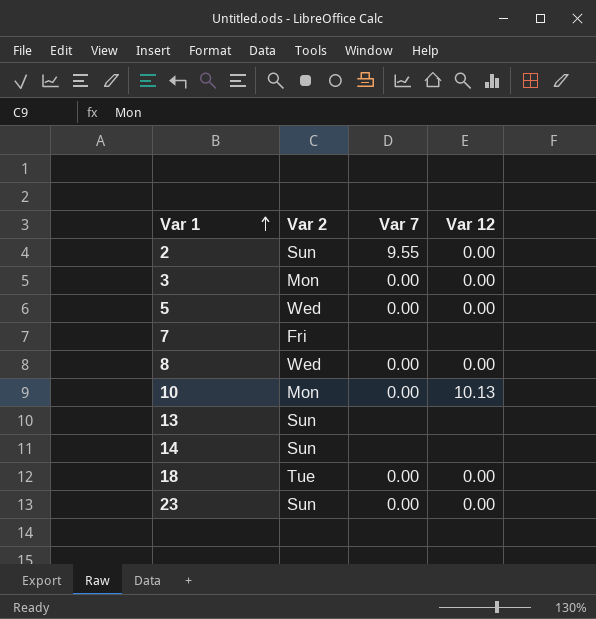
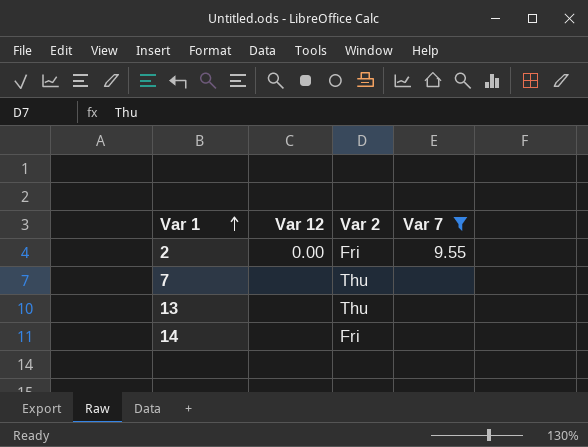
filter: none -> Var 7 != 0.00
column Var 12 | position: 4 -> 2
2 | Var 2: Sun -> Fri
7 | Var 2: Fri -> Thu
13 | Var 2: Sun -> Thu
14 | Var 2: Sun -> Fri

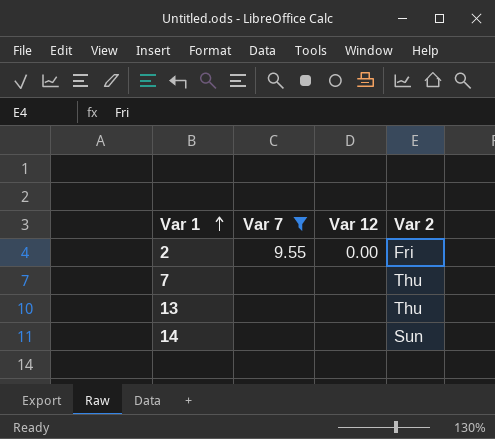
column Var 7 | position: 4 -> 2
14 | Var 2: Fri -> Sun

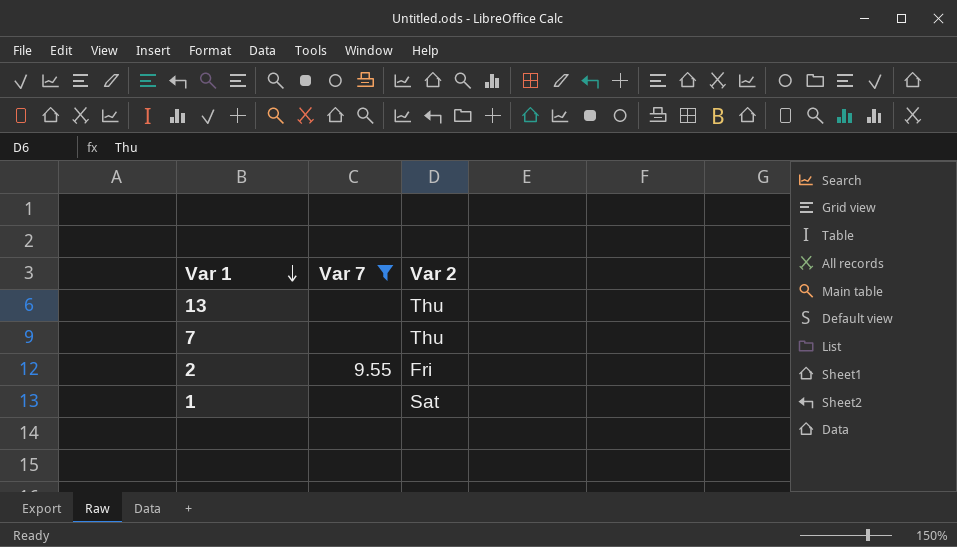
row order: Var 1 ascending -> Var 1 descending
column Var 12 | position: 3 -> none
row 14: none | none | Sun -> none
row 1: none -> none | Sat

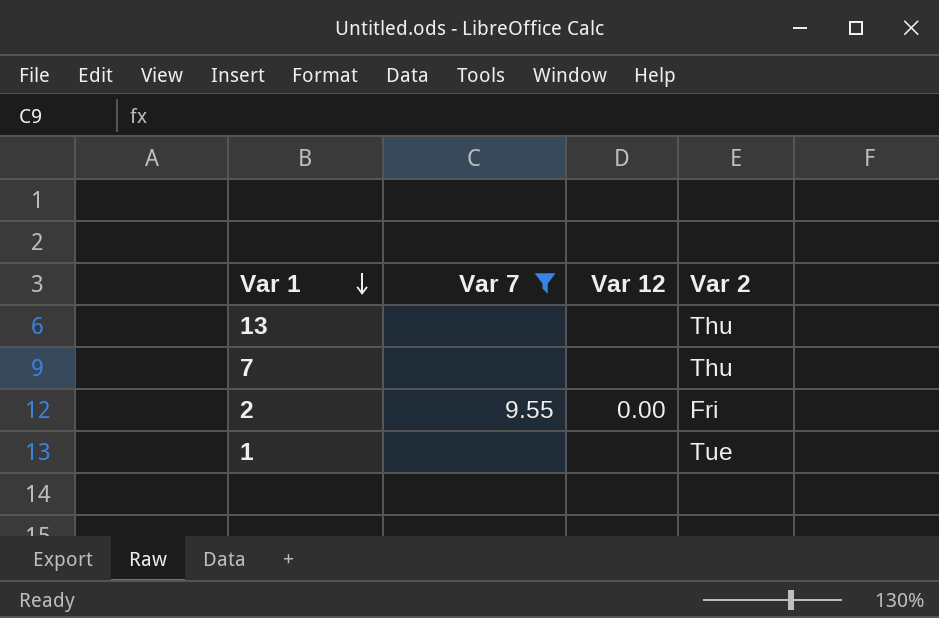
column Var 12 | position: none -> 3
1 | Var 2: Sat -> Tue

